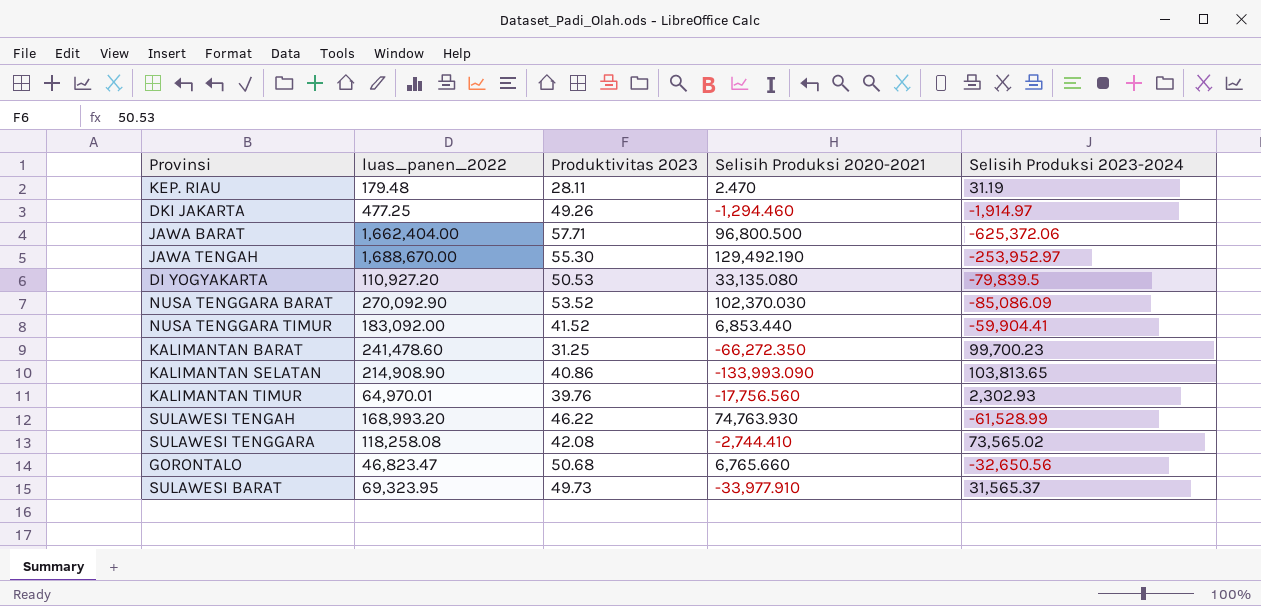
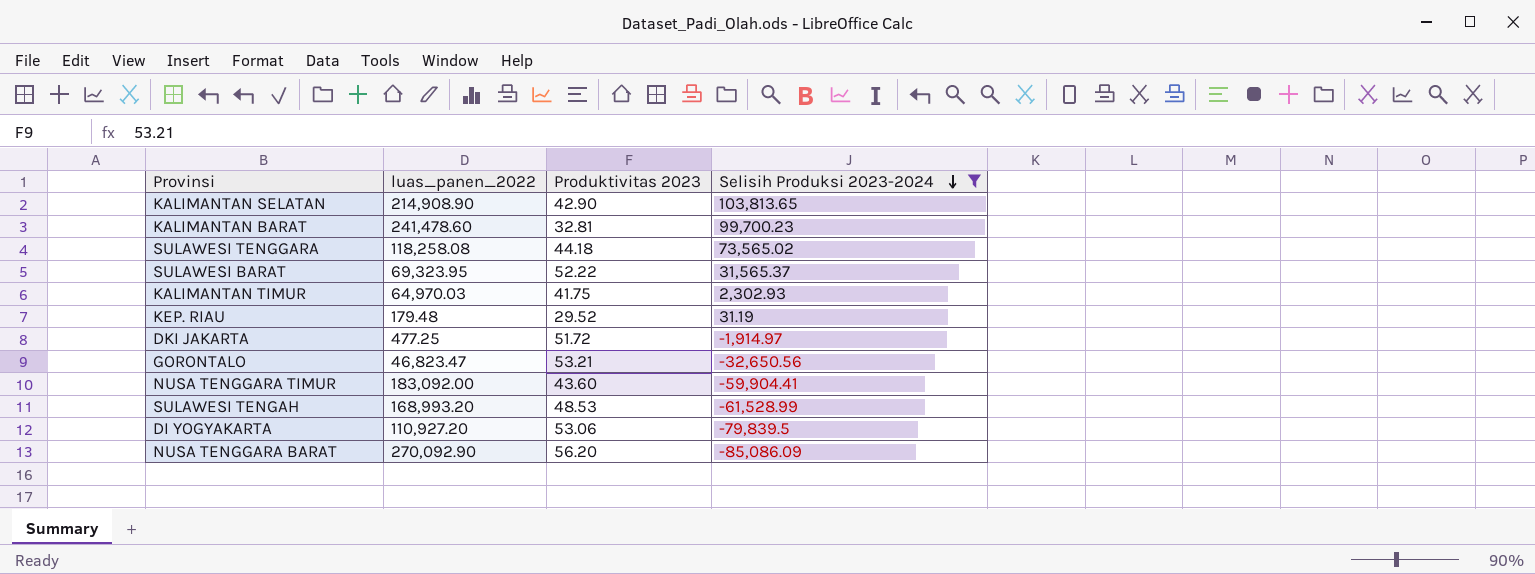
filter: none -> Selisih Produksi 2023-2024 >= -85,086.09
row order: none -> Selisih Produksi 2023-2024 descending
column Selisih Produksi 2020-2021 | position: 4 -> none
KALIMANTAN SELATAN | Produktivitas 2023: 40.86 -> 42.90
KALIMANTAN BARAT | Produktivitas 2023: 31.25 -> 32.81
SULAWESI TENGGARA | Produktivitas 2023: 42.08 -> 44.18
SULAWESI BARAT | Produktivitas 2023: 49.73 -> 52.22
KALIMANTAN TIMUR | luas_panen_2022: 64,970.01 -> 64,970.03
KALIMANTAN TIMUR | Produktivitas 2023: 39.76 -> 41.75
KEP. RIAU | Produktivitas 2023: 28.11 -> 29.52
DKI JAKARTA | Produktivitas 2023: 49.26 -> 51.72
GORONTALO | Produktivitas 2023: 50.68 -> 53.21
NUSA TENGGARA TIMUR | Produktivitas 2023: 41.52 -> 43.60
SULAWESI TENGAH | Produktivitas 2023: 46.22 -> 48.53
DI YOGYAKARTA | Produktivitas 2023: 50.53 -> 53.06
NUSA TENGGARA BARAT | Produktivitas 2023: 53.52 -> 56.20

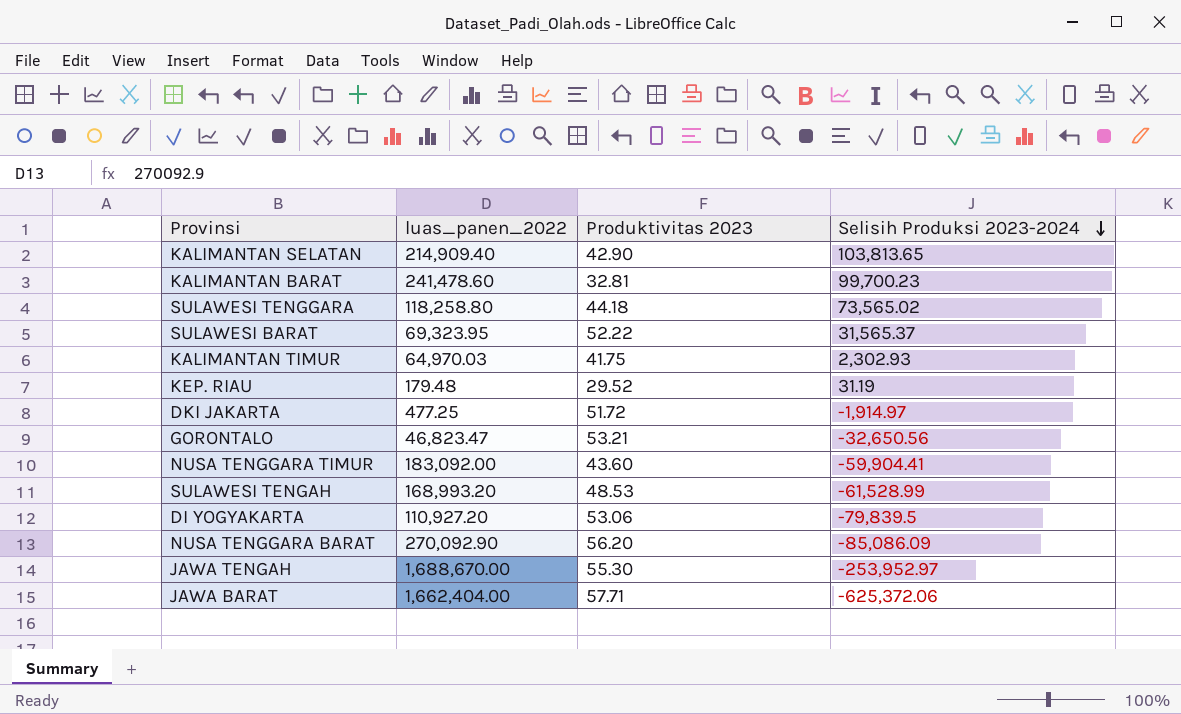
filter: Selisih Produksi 2023-2024 >= -85,086.09 -> none
KALIMANTAN SELATAN | luas_panen_2022: 214,908.90 -> 214,909.40
SULAWESI TENGGARA | luas_panen_2022: 118,258.08 -> 118,258.80

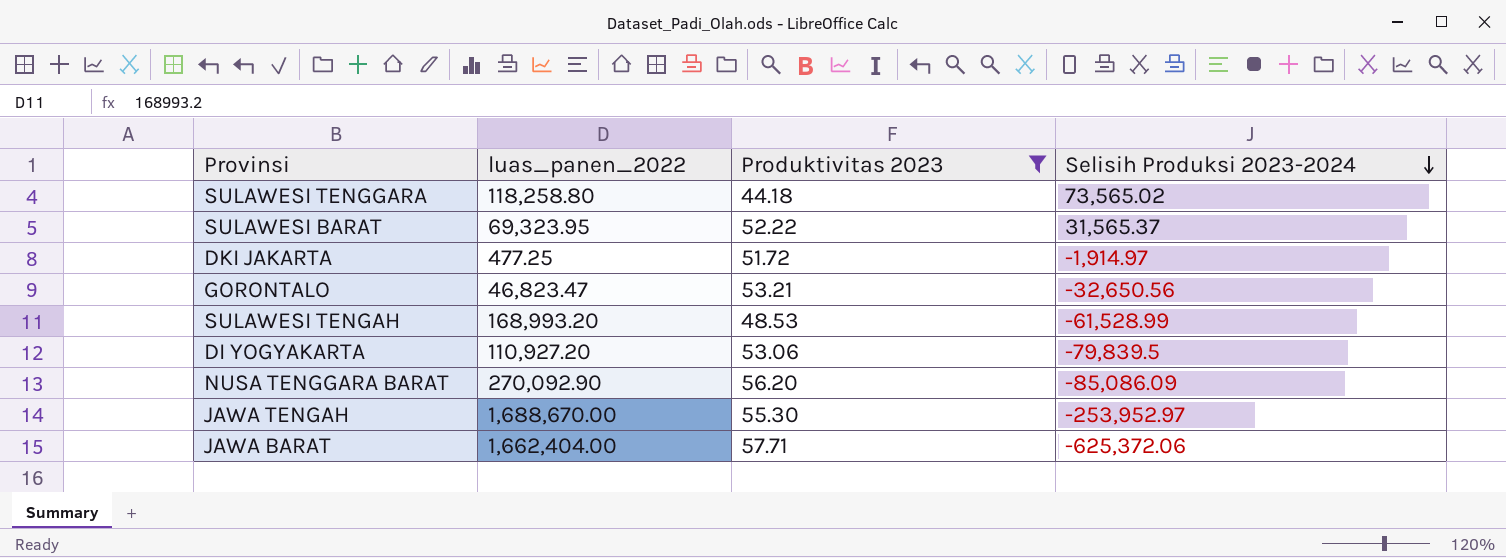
filter: none -> Produktivitas 2023 >= 44.18

